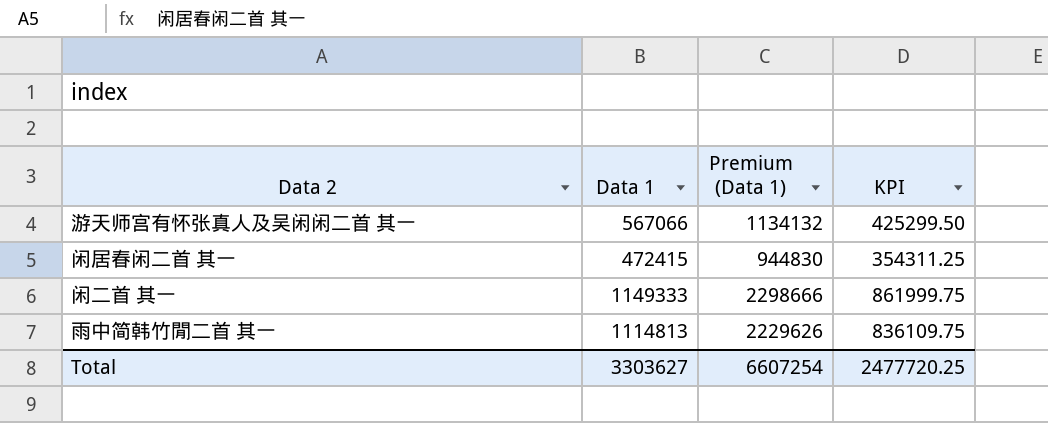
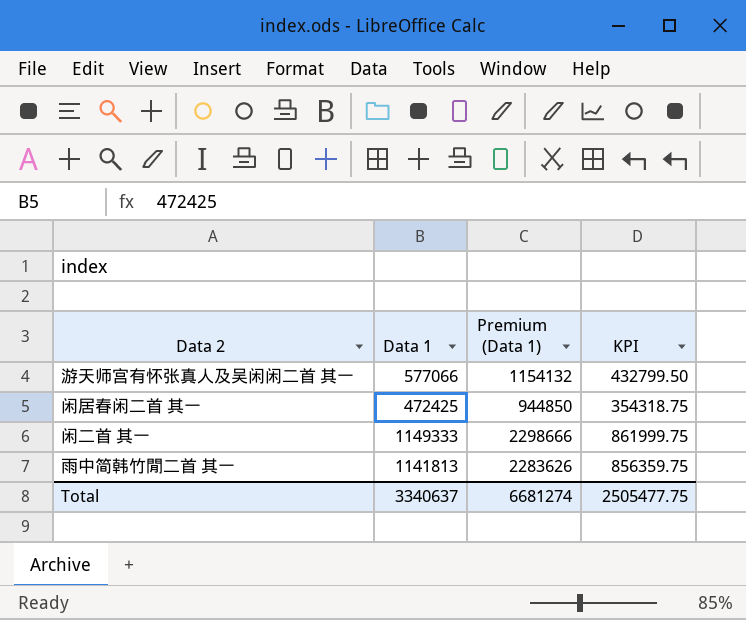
游天师宫有怀张真人及吴闲闲二首 其一 | Data 1: 567066 -> 577066
游天师宫有怀张真人及吴闲闲二首 其一 | Premium (Data 1): 1134132 -> 1154132
游天师宫有怀张真人及吴闲闲二首 其一 | KPI: 425299.50 -> 432799.50
闲居春闲二首 其一 | Data 1: 472415 -> 472425
闲居春闲二首 其一 | Premium (Data 1): 944830 -> 944850
闲居春闲二首 其一 | KPI: 354311.25 -> 354318.75
雨中简韩竹閒二首 其一 | Data 1: 1114813 -> 1141813
雨中简韩竹閒二首 其一 | Premium (Data 1): 2229626 -> 2283626
雨中简韩竹閒二首 其一 | KPI: 836109.75 -> 856359.75
Total | Data 1: 3303627 -> 3340637
Total | Premium (Data 1): 6607254 -> 6681274
Total | KPI: 2477720.25 -> 2505477.75

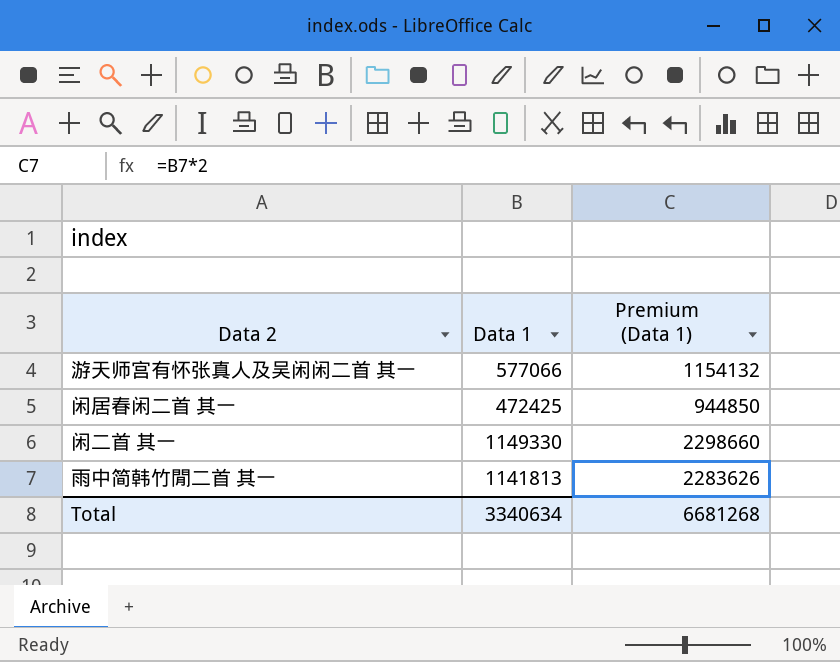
column KPI | formula: [Data 1] * 0.75 -> none
闲二首 其一 | Data 1: 1149333 -> 1149330
闲二首 其一 | Premium (Data 1): 2298666 -> 2298660
Total | Data 1: 3340637 -> 3340634
Total | Premium (Data 1): 6681274 -> 6681268

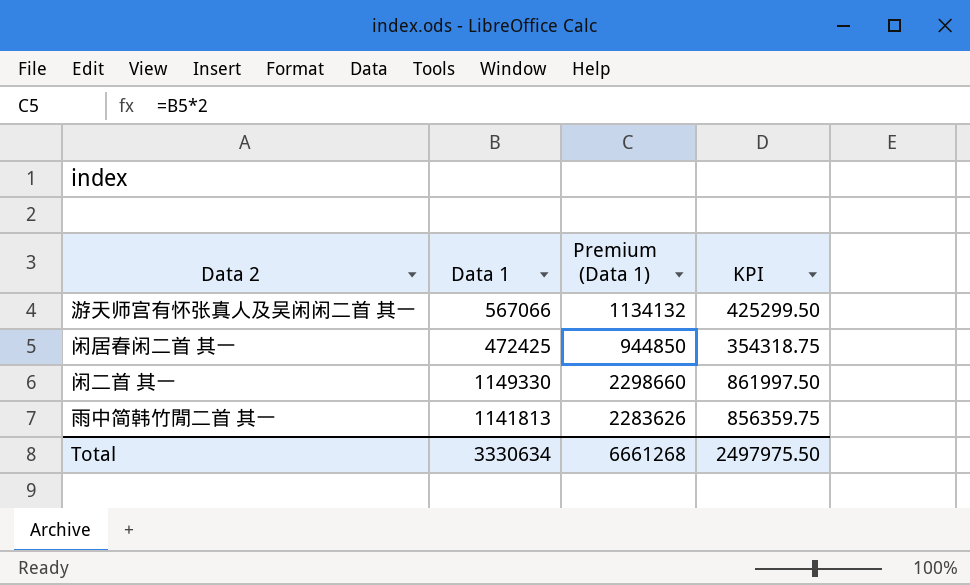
column KPI | formula: none -> [Data 1] * 0.75
游天师宫有怀张真人及吴闲闲二首 其一 | Data 1: 577066 -> 567066
游天师宫有怀张真人及吴闲闲二首 其一 | Premium (Data 1): 1154132 -> 1134132
Total | Data 1: 3340634 -> 3330634
Total | Premium (Data 1): 6681268 -> 6661268

